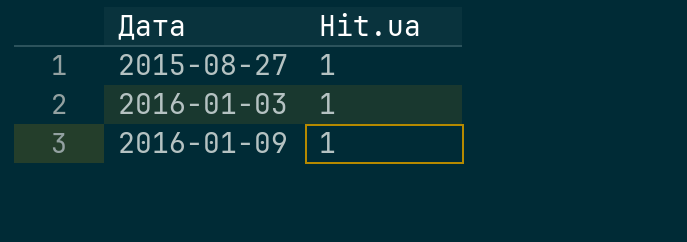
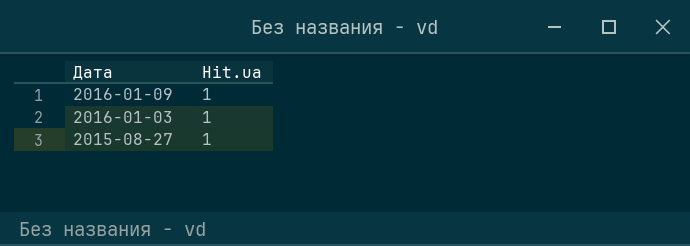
row order: Дата ascending -> Дата descending

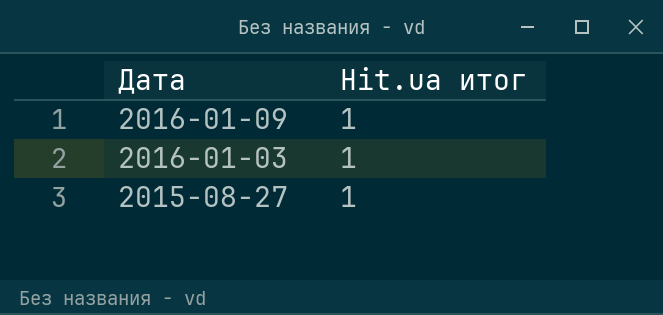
column name: Hit.ua -> Hit.ua итог

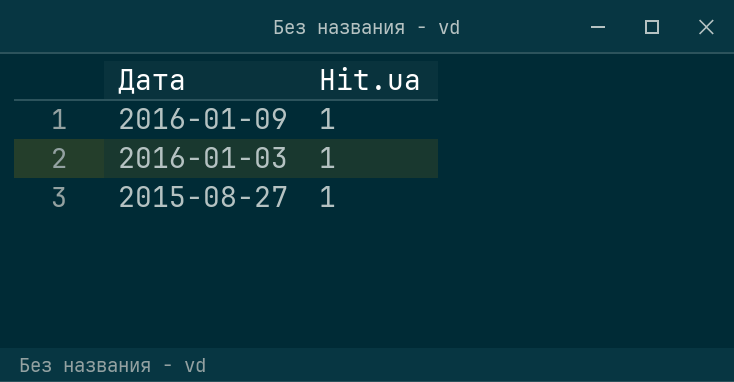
column name: Hit.ua итог -> Hit.ua

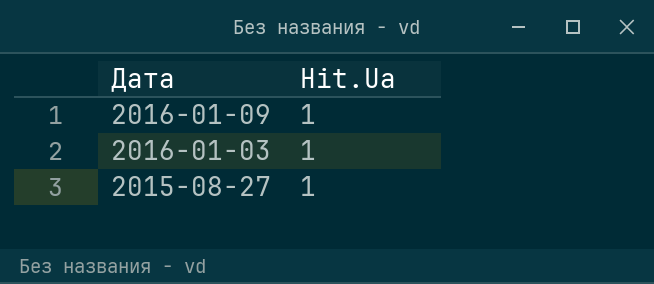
column name: Hit.ua -> Hit.Ua

